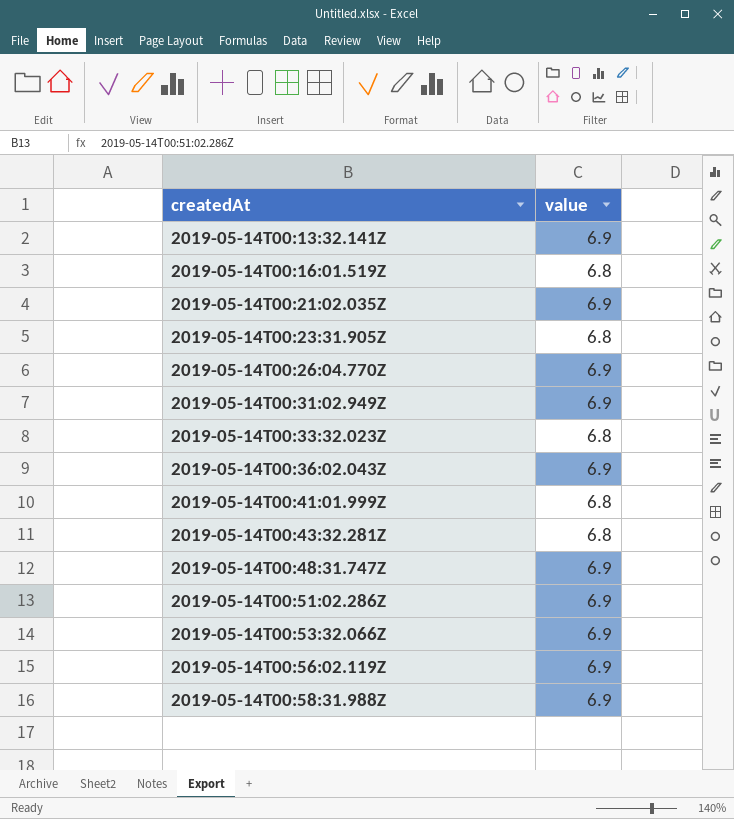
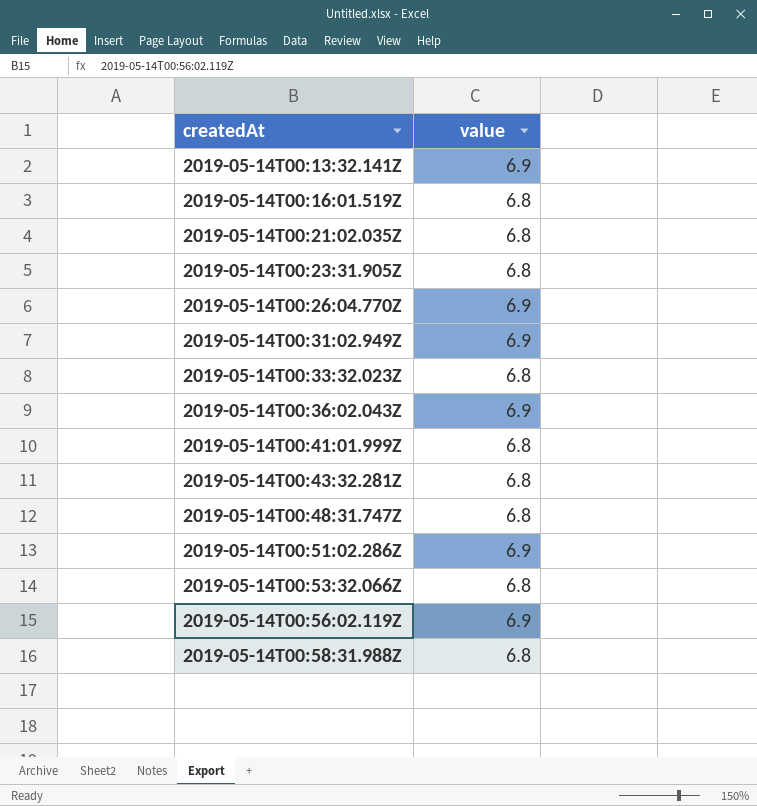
2019-05-14T00:21:02.035Z | value: 6.9 -> 6.8
2019-05-14T00:48:31.747Z | value: 6.9 -> 6.8
2019-05-14T00:53:32.066Z | value: 6.9 -> 6.8
2019-05-14T00:58:31.988Z | value: 6.9 -> 6.8

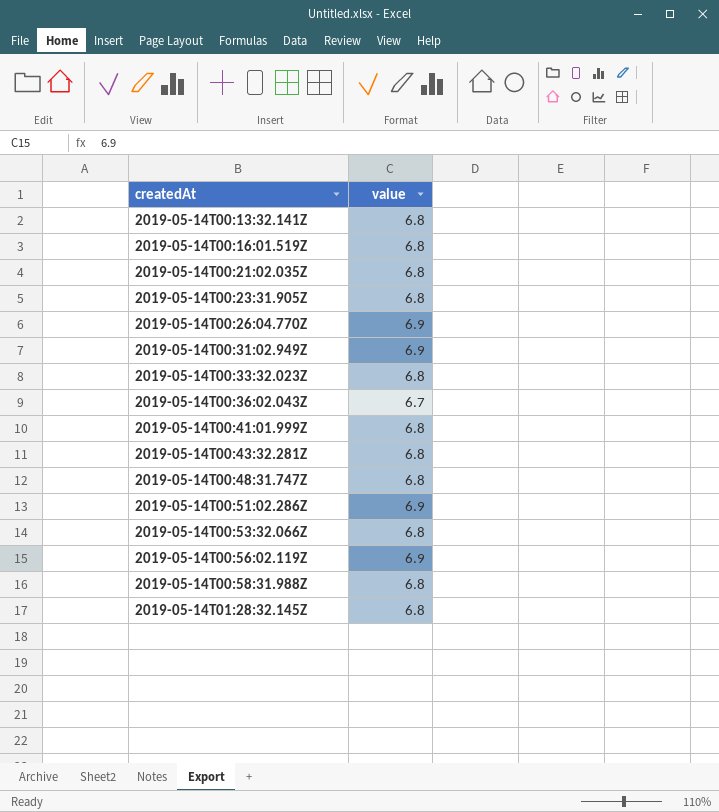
2019-05-14T00:13:32.141Z | value: 6.9 -> 6.8
2019-05-14T00:36:02.043Z | value: 6.9 -> 6.7
row 2019-05-14T01:28:32.145Z: none -> 6.8

